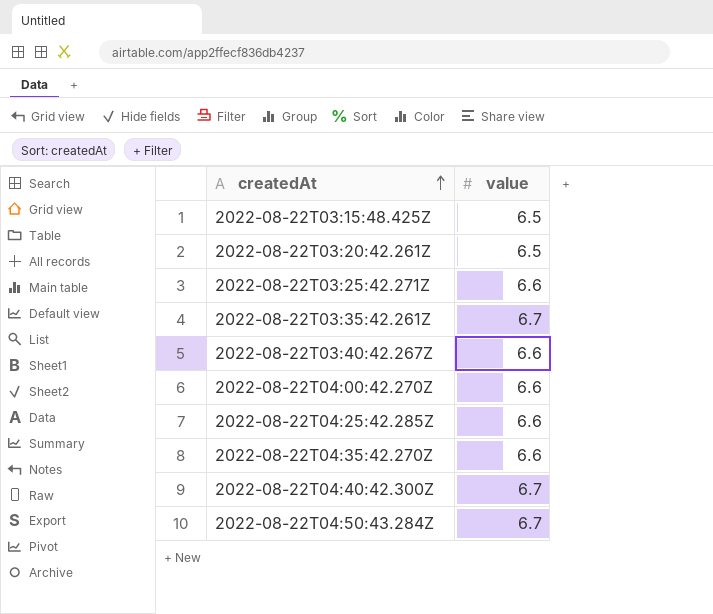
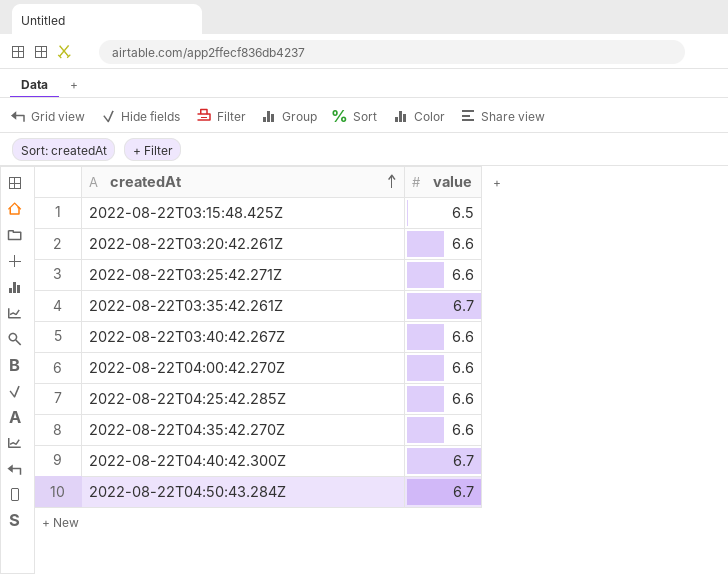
2022-08-22T03:20:42.261Z | value: 6.5 -> 6.6

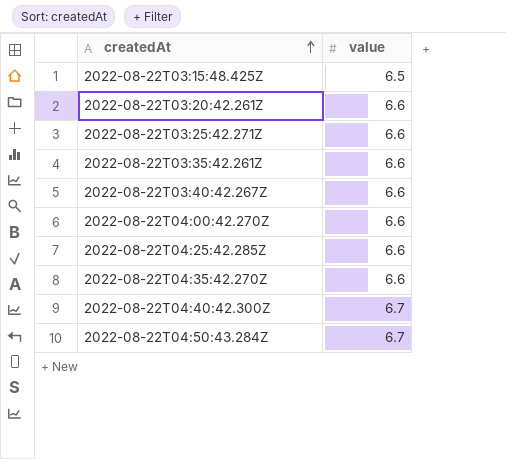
2022-08-22T03:35:42.261Z | value: 6.7 -> 6.6

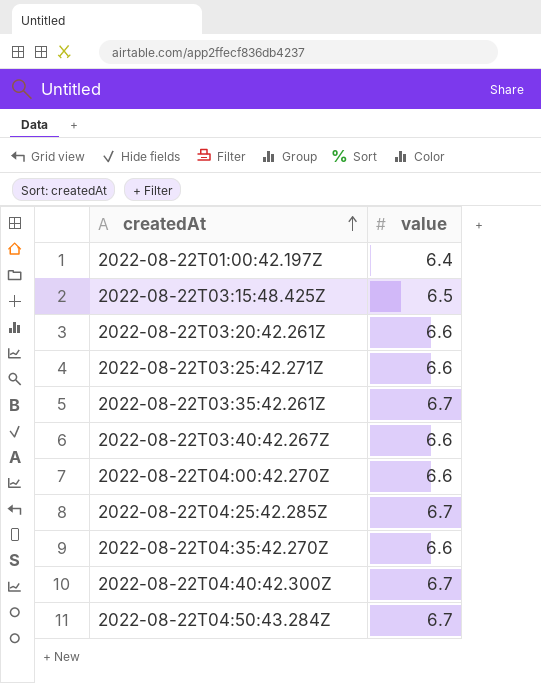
row 2022-08-22T01:00:42.197Z: none -> 6.4
2022-08-22T03:35:42.261Z | value: 6.6 -> 6.7
2022-08-22T04:25:42.285Z | value: 6.6 -> 6.7

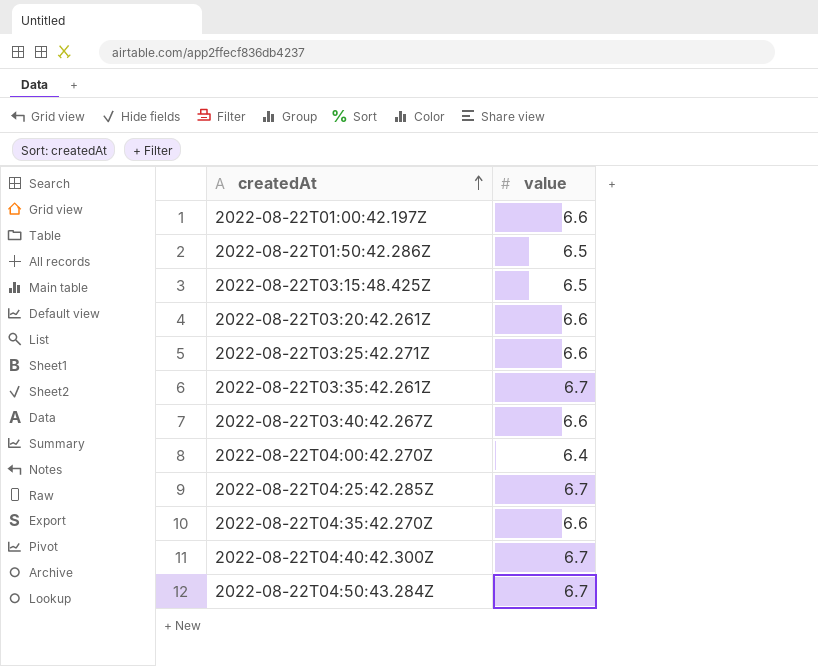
2022-08-22T01:00:42.197Z | value: 6.4 -> 6.6
row 2022-08-22T01:50:42.286Z: none -> 6.5
2022-08-22T04:00:42.270Z | value: 6.6 -> 6.4

